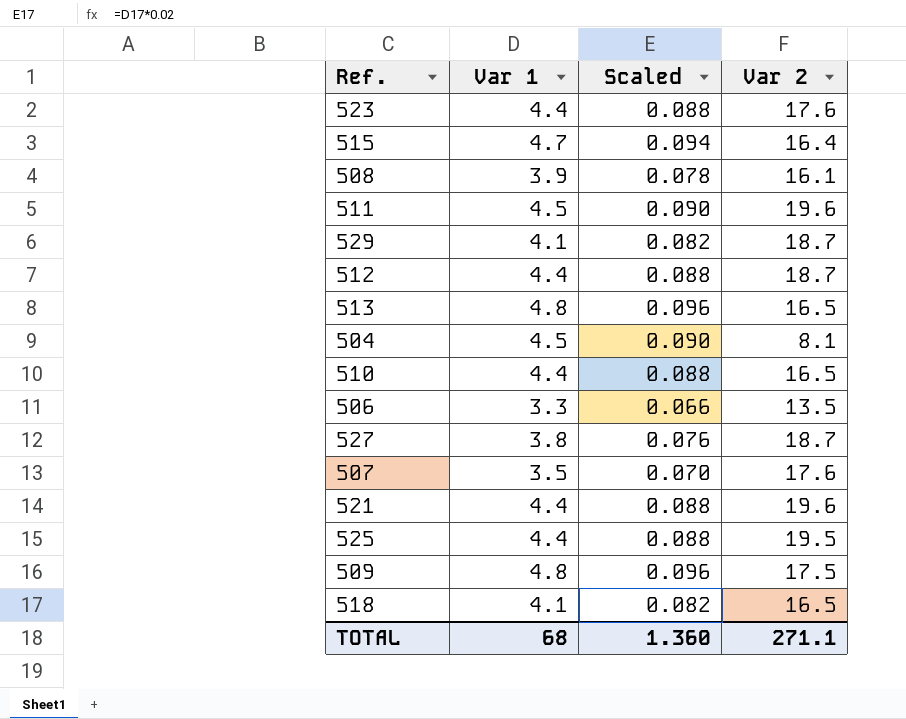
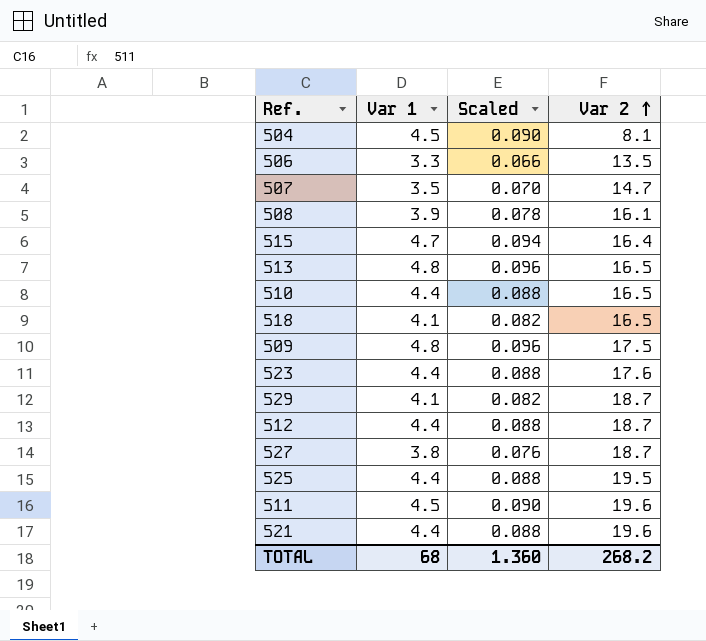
row order: none -> Var 2 ascending
507 | Var 2: 17.6 -> 14.7
TOTAL | Var 2: 271.1 -> 268.2

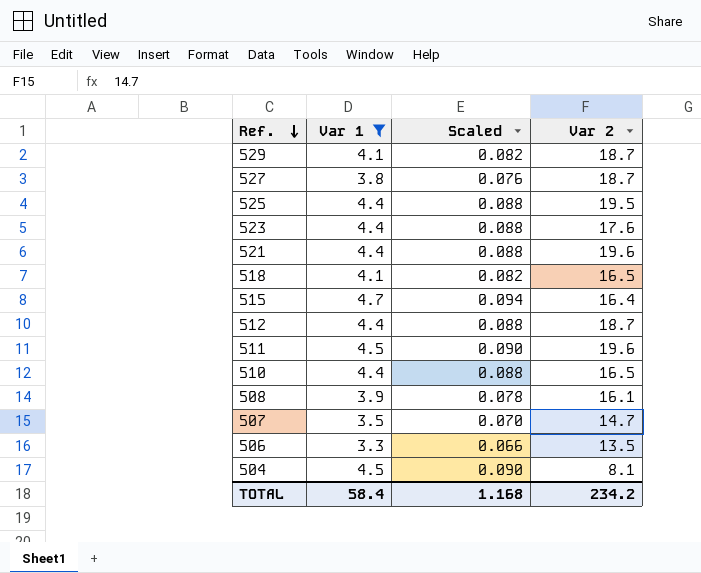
filter: none -> Var 1 != 4.8
row order: Var 2 ascending -> Ref. descending
TOTAL | Var 1: 68 -> 58.4
TOTAL | Scaled: 1.360 -> 1.168
TOTAL | Var 2: 268.2 -> 234.2

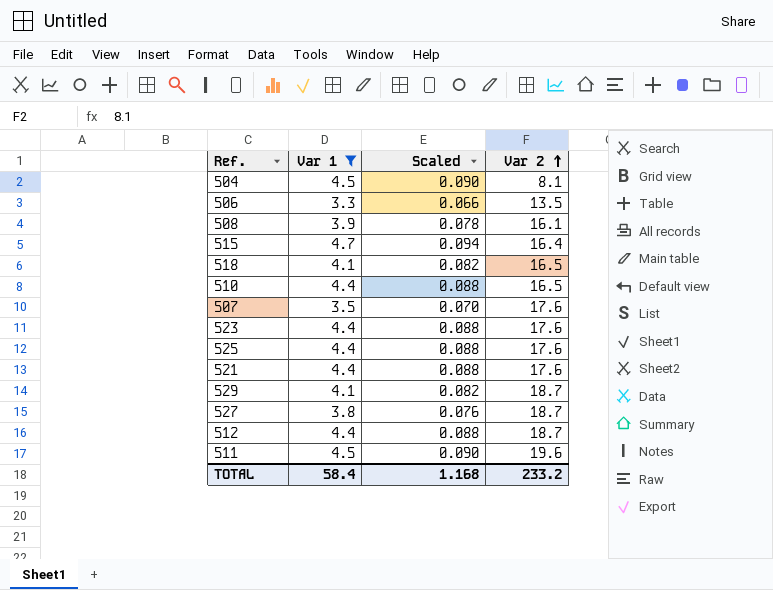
row order: Ref. descending -> Var 2 ascending
507 | Var 2: 14.7 -> 17.6
525 | Var 2: 19.5 -> 17.6
521 | Var 2: 19.6 -> 17.6
TOTAL | Var 2: 234.2 -> 233.2

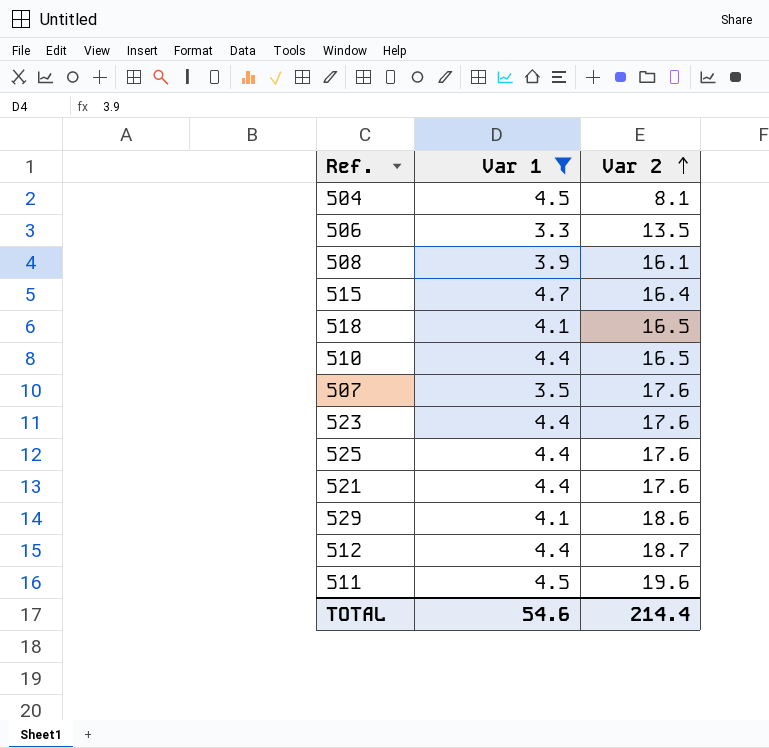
column Scaled | formula: [Var 1] * 0.02 -> none
row 527: 3.8 | 0.076 | 18.7 -> none
529 | Var 2: 18.7 -> 18.6
TOTAL | Var 1: 58.4 -> 54.6
TOTAL | Var 2: 233.2 -> 214.4

